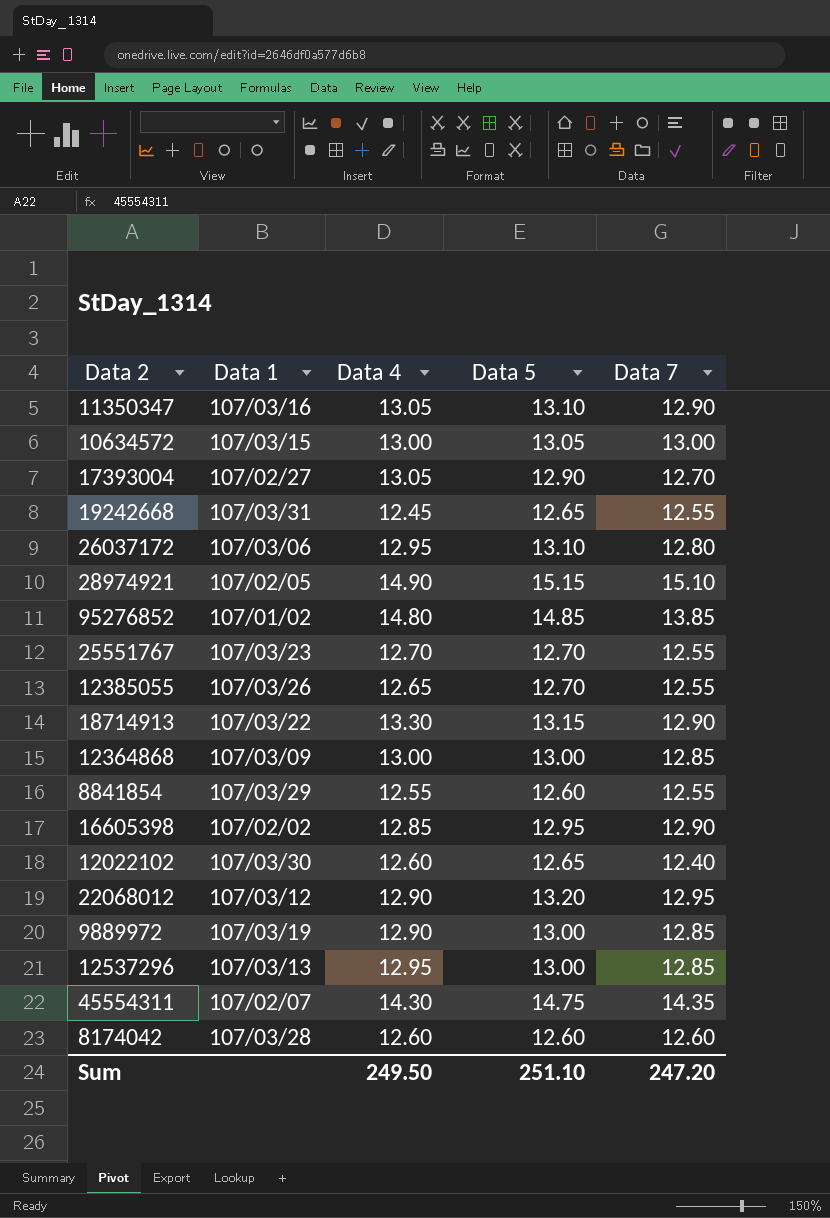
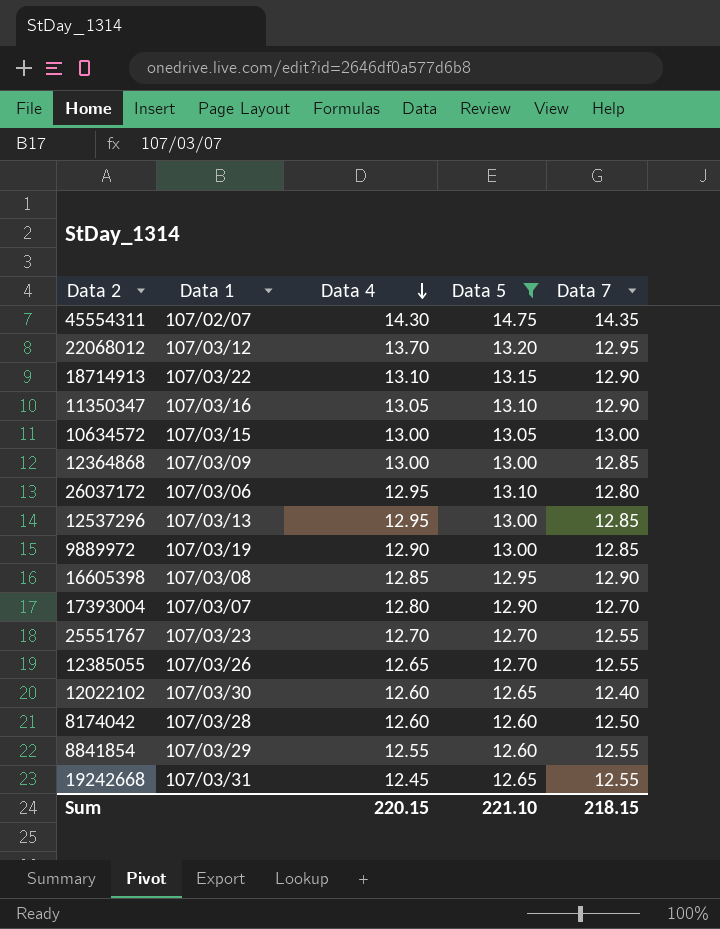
filter: none -> Data 5 <= 14.75
row order: none -> Data 4 descending
22068012 | Data 4: 12.90 -> 13.70
18714913 | Data 4: 13.30 -> 13.10
16605398 | Data 1: 107/02/02 -> 107/03/08
17393004 | Data 1: 107/02/27 -> 107/03/07
17393004 | Data 4: 13.05 -> 12.80
8174042 | Data 7: 12.60 -> 12.50
Sum | Data 4: 249.50 -> 220.15
Sum | Data 5: 251.10 -> 221.10
Sum | Data 7: 247.20 -> 218.15

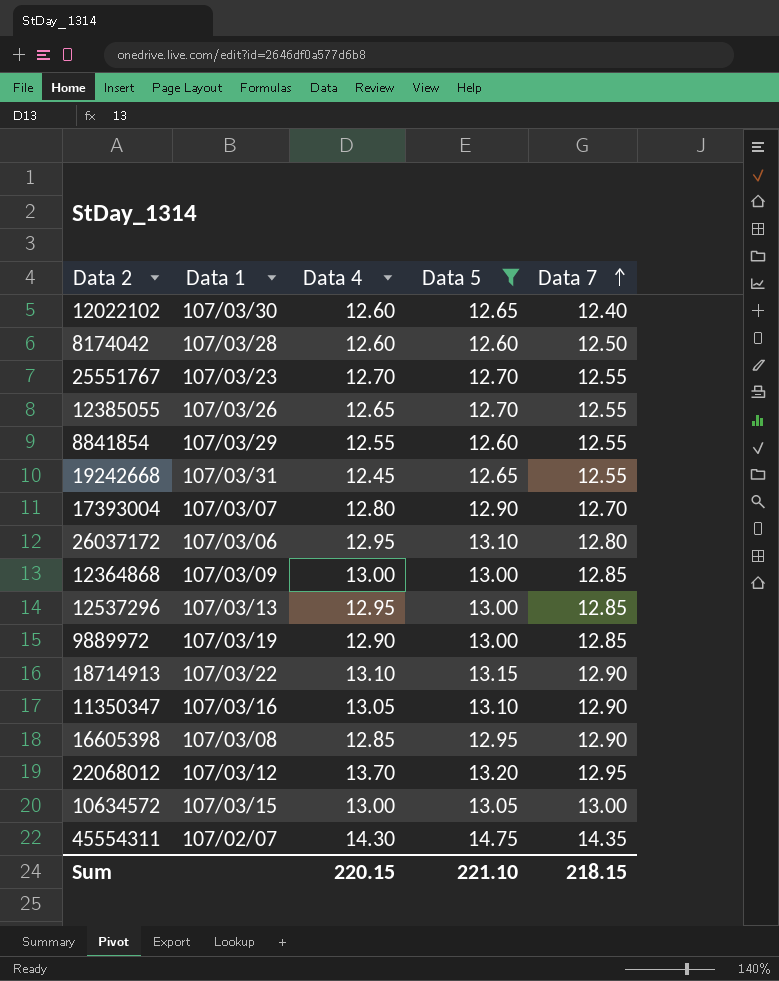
row order: Data 4 descending -> Data 7 ascending

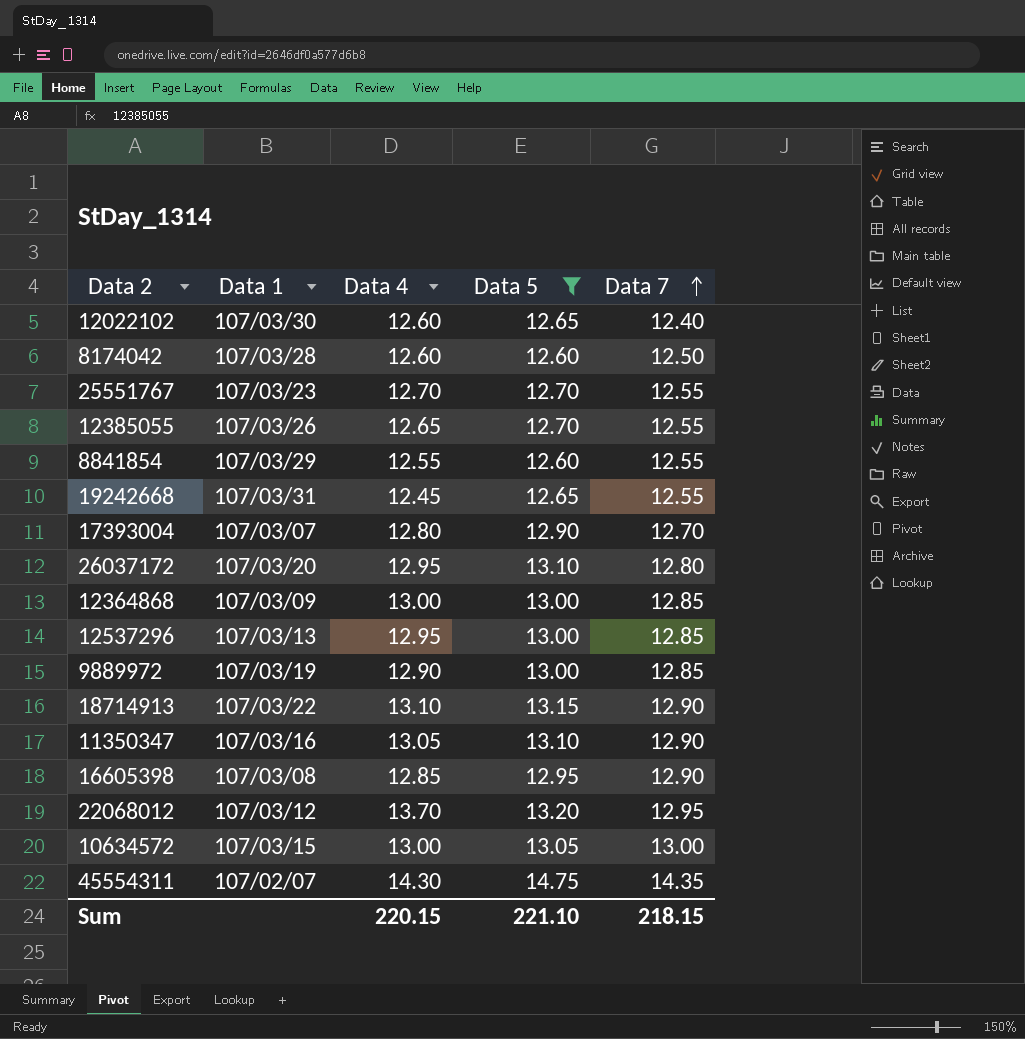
26037172 | Data 1: 107/03/06 -> 107/03/20

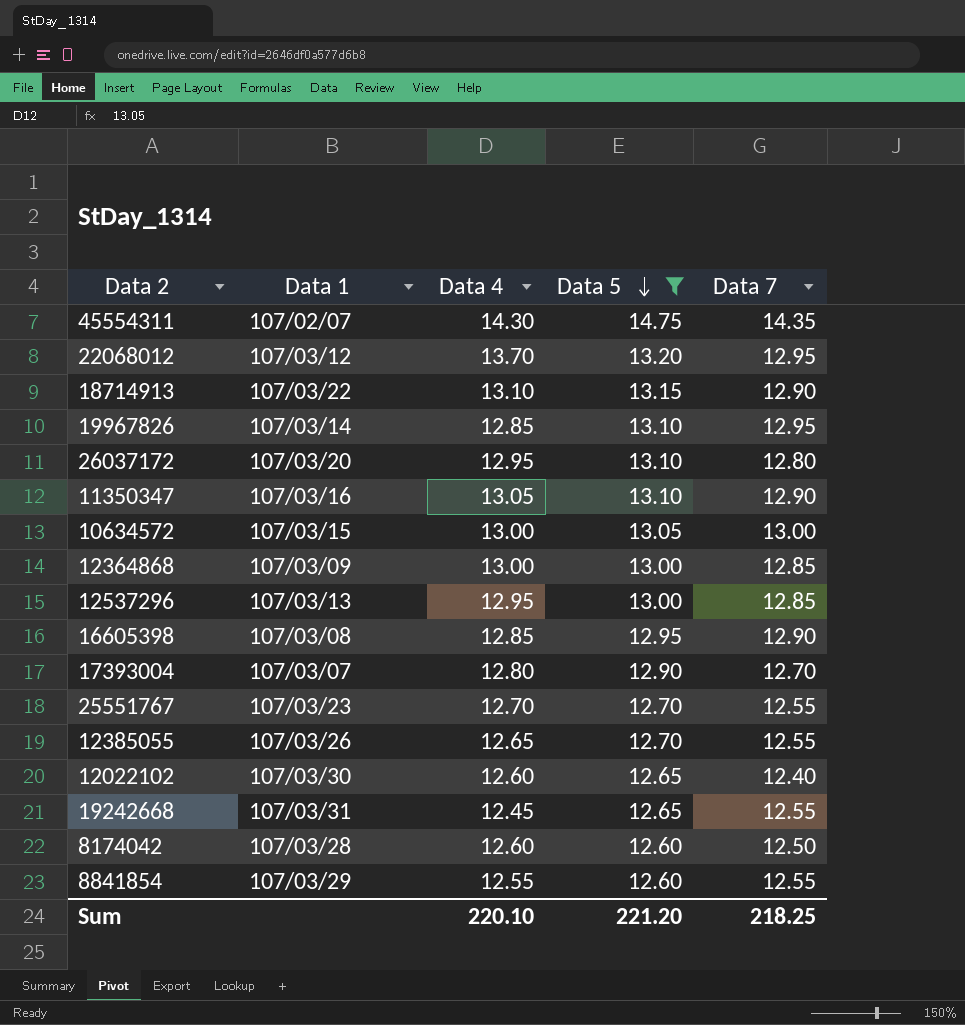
row order: Data 7 ascending -> Data 5 descending
row 9889972: 107/03/19 | 12.90 | 13.00 | 12.85 -> none
row 19967826: none -> 107/03/14 | 12.85 | 13.10 | 12.95
Sum | Data 4: 220.15 -> 220.10
Sum | Data 5: 221.10 -> 221.20
Sum | Data 7: 218.15 -> 218.25

